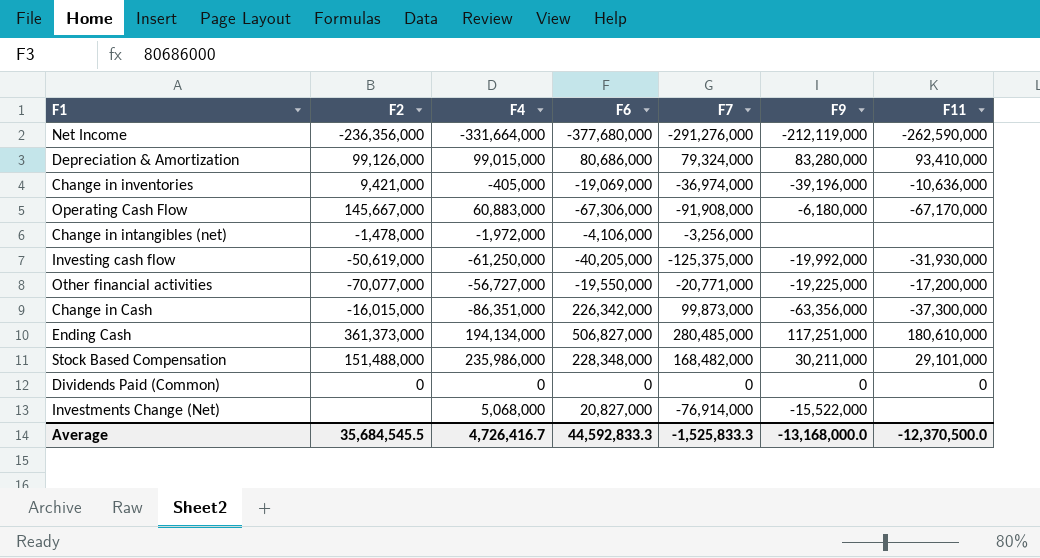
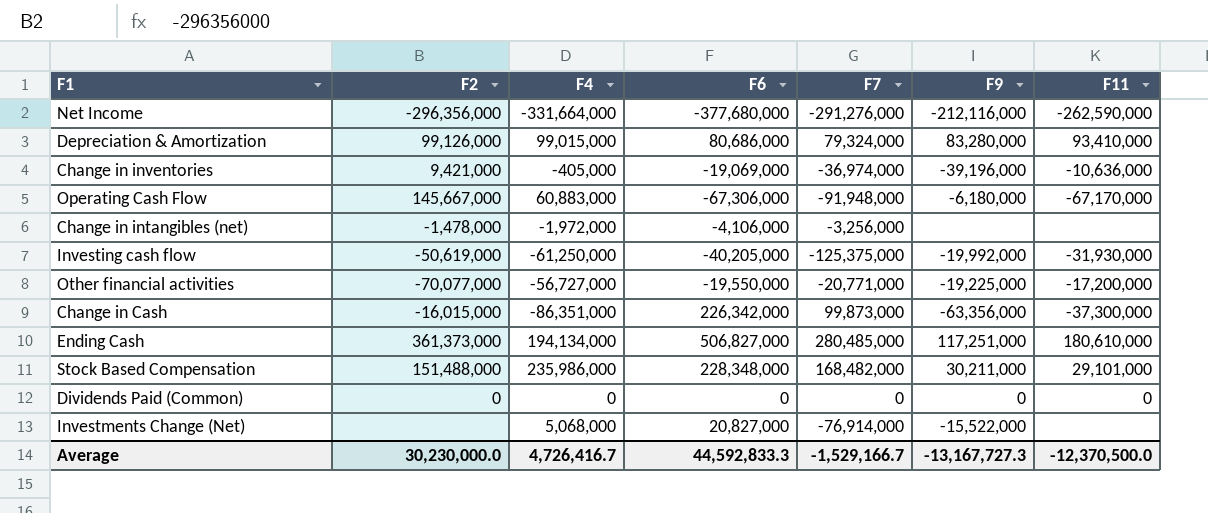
Net Income | F2: -236,356,000 -> -296,356,000
Net Income | F9: -212,119,000 -> -212,116,000
Operating Cash Flow | F7: -91,908,000 -> -91,948,000
Average | F2: 35,684,545.5 -> 30,230,000.0
Average | F7: -1,525,833.3 -> -1,529,166.7
Average | F9: -13,168,000.0 -> -13,167,727.3

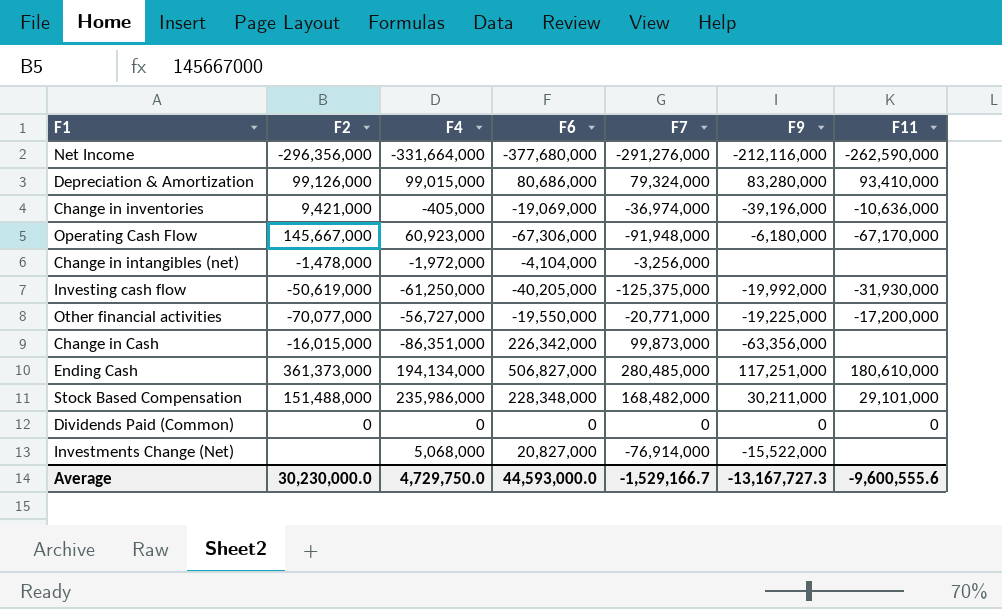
Operating Cash Flow | F4: 60,883,000 -> 60,923,000
Change in intangibles (net) | F6: -4,106,000 -> -4,104,000
Change in Cash | F11: -37,300,000 -> none
Average | F4: 4,726,416.7 -> 4,729,750.0
Average | F6: 44,592,833.3 -> 44,593,000.0
Average | F11: -12,370,500.0 -> -9,600,555.6

